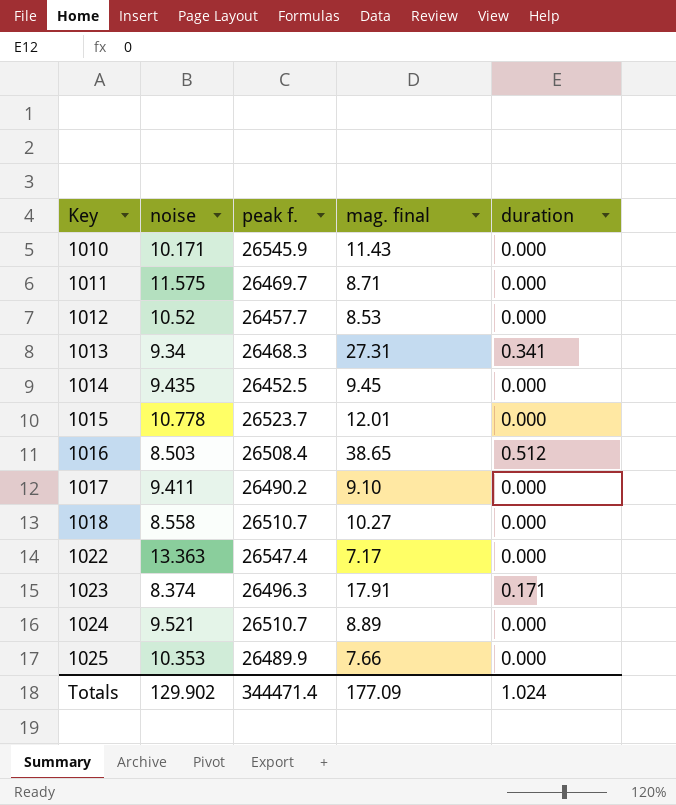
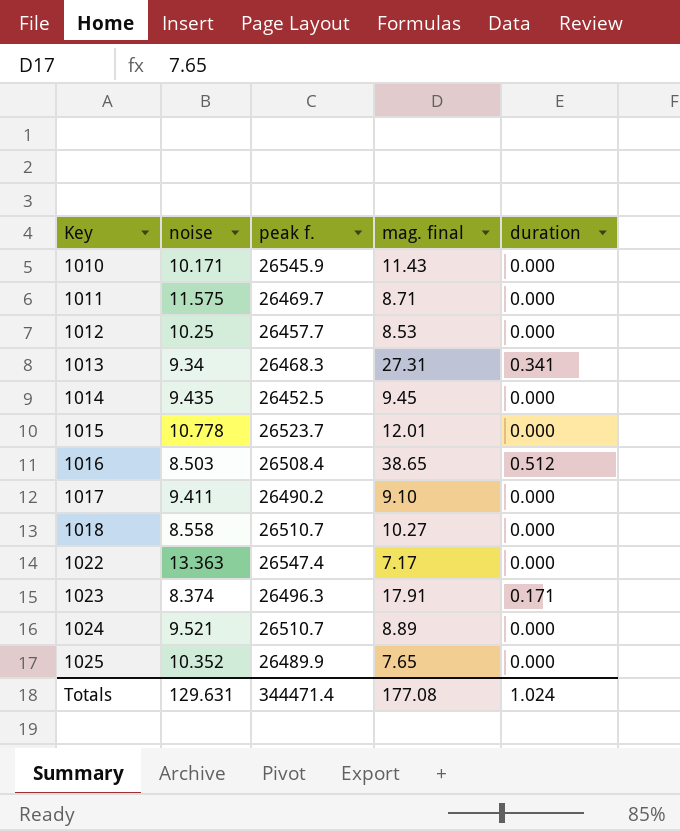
1012 | noise: 10.52 -> 10.25
1025 | noise: 10.353 -> 10.352
1025 | mag. final: 7.66 -> 7.65
Totals | noise: 129.902 -> 129.631
Totals | mag. final: 177.09 -> 177.08

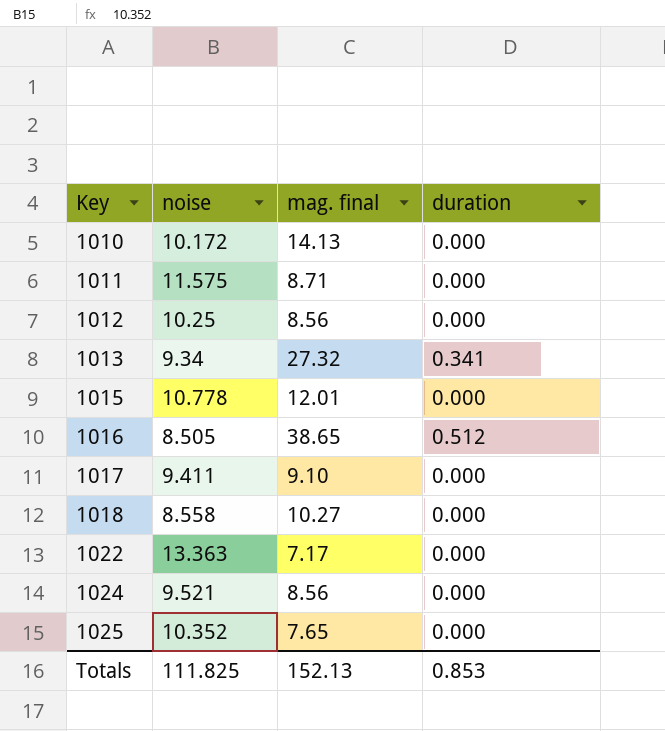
column peak f. | position: 3 -> none
row 1014: 9.435 | 26452.5 | 9.45 | 0.000 -> none
row 1023: 8.374 | 26496.3 | 17.91 | 0.171 -> none
1010 | noise: 10.171 -> 10.172
1010 | mag. final: 11.43 -> 14.13
1012 | mag. final: 8.53 -> 8.56
1013 | mag. final: 27.31 -> 27.32
1016 | noise: 8.503 -> 8.505
1024 | mag. final: 8.89 -> 8.56
Totals | noise: 129.631 -> 111.825
Totals | mag. final: 177.08 -> 152.13
Totals | duration: 1.024 -> 0.853

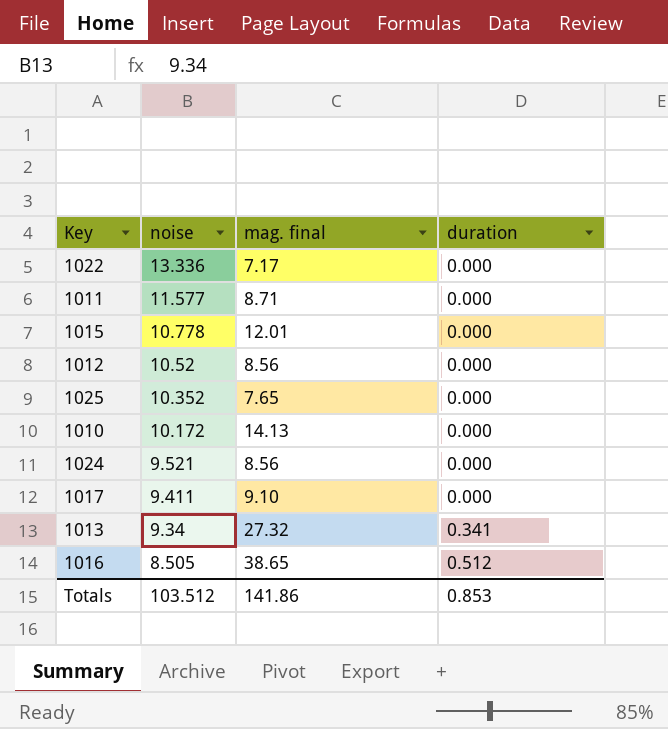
row order: Key ascending -> noise descending
row 1018: 8.558 | 10.27 | 0.000 -> none
1022 | noise: 13.363 -> 13.336
1011 | noise: 11.575 -> 11.577
1012 | noise: 10.25 -> 10.52
Totals | noise: 111.825 -> 103.512
Totals | mag. final: 152.13 -> 141.86

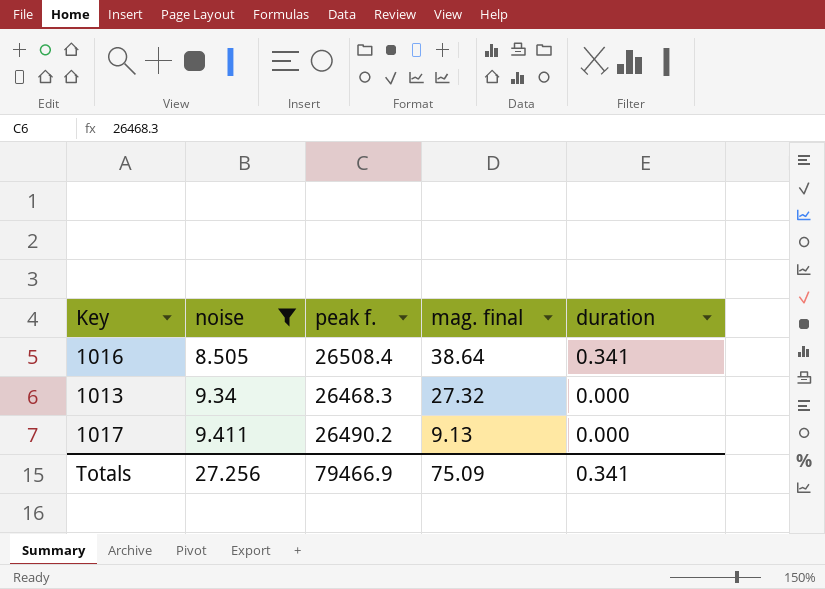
filter: none -> noise <= 9.411
row order: noise descending -> noise ascending
column peak f. | position: none -> 3
1016 | mag. final: 38.65 -> 38.64
1016 | duration: 0.512 -> 0.341
1013 | duration: 0.341 -> 0.000
1017 | mag. final: 9.10 -> 9.13
Totals | noise: 103.512 -> 27.256
Totals | mag. final: 141.86 -> 75.09
Totals | duration: 0.853 -> 0.341

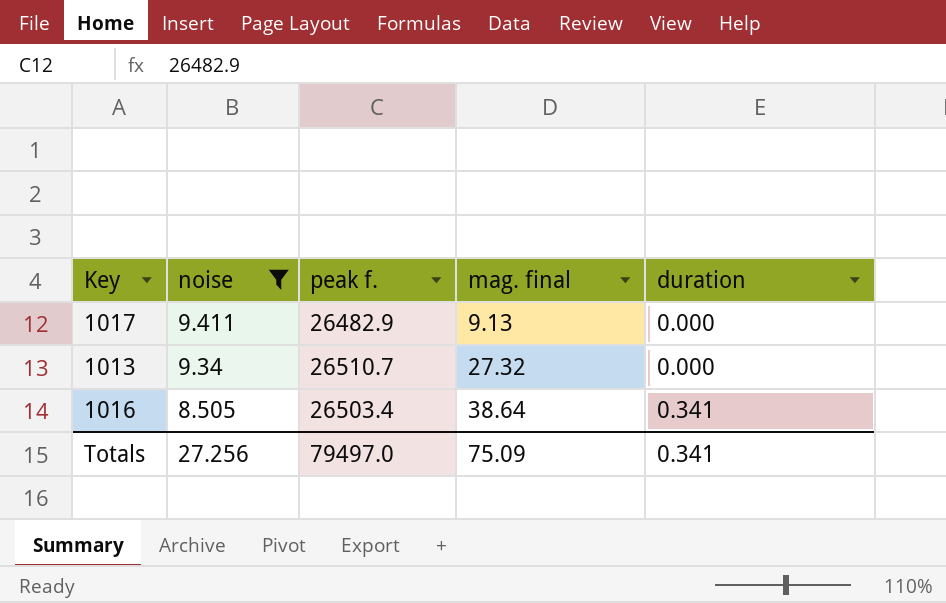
row order: noise ascending -> noise descending
1017 | peak f.: 26490.2 -> 26482.9
1013 | peak f.: 26468.3 -> 26510.7
1016 | peak f.: 26508.4 -> 26503.4
Totals | peak f.: 79466.9 -> 79497.0

